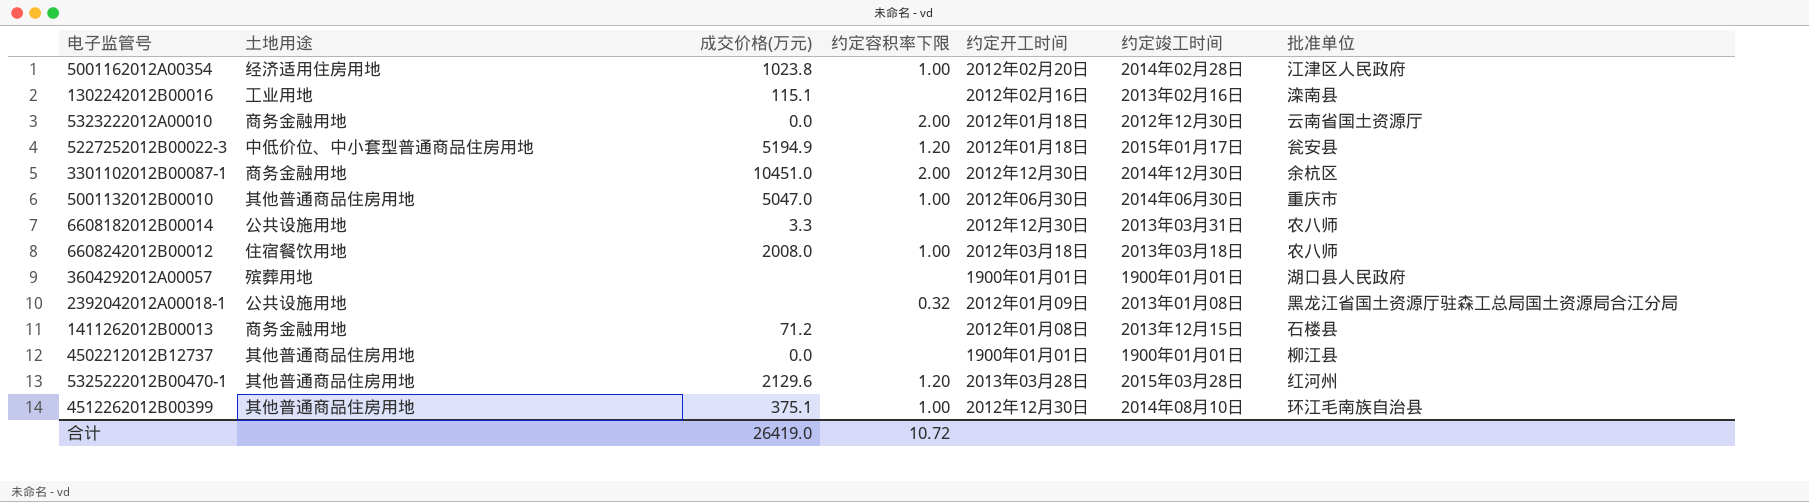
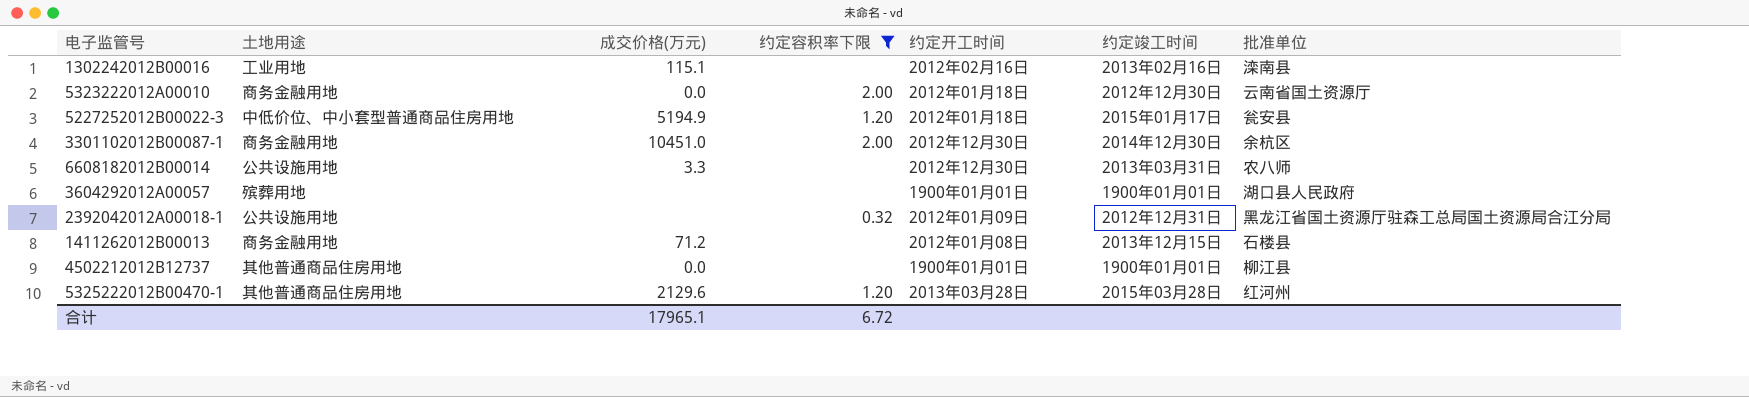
filter: none -> 约定容积率下限 != 1.00
2392042012A00018-1 | 约定竣工时间: 2013年01月08日 -> 2012年12月31日
合计 | 成交价格(万元): 26419.0 -> 17965.1
合计 | 约定容积率下限: 10.72 -> 6.72

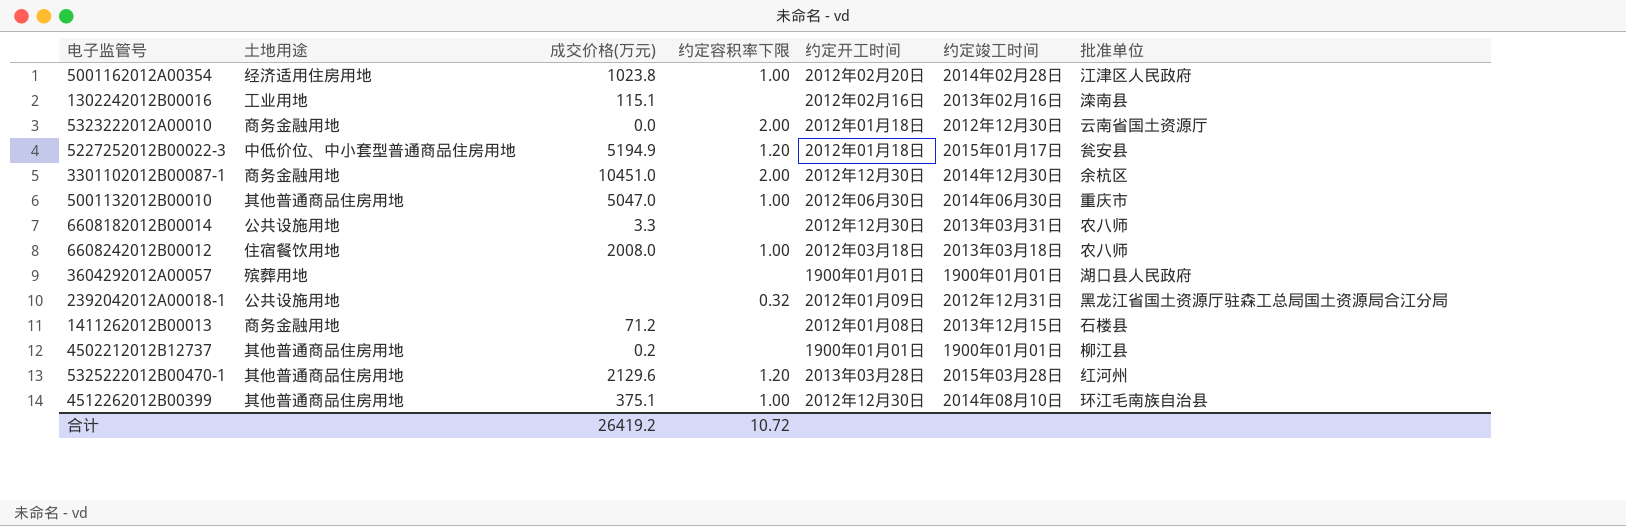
filter: 约定容积率下限 != 1.00 -> none
4502212012B12737 | 成交价格(万元): 0.0 -> 0.2
合计 | 成交价格(万元): 17965.1 -> 26419.2
合计 | 约定容积率下限: 6.72 -> 10.72

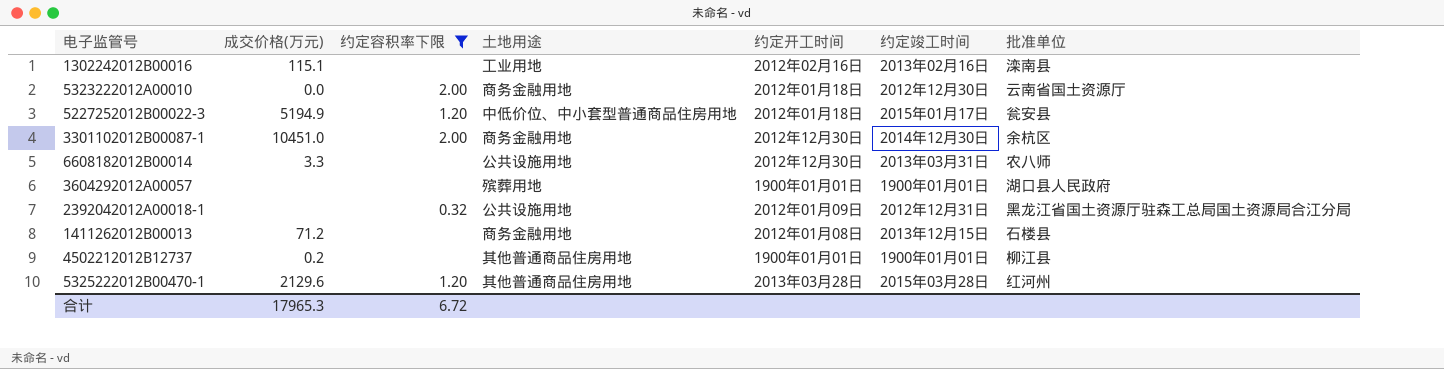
filter: none -> 约定容积率下限 != 1.00
column 土地用途 | position: 2 -> 4
合计 | 成交价格(万元): 26419.2 -> 17965.3
合计 | 约定容积率下限: 10.72 -> 6.72

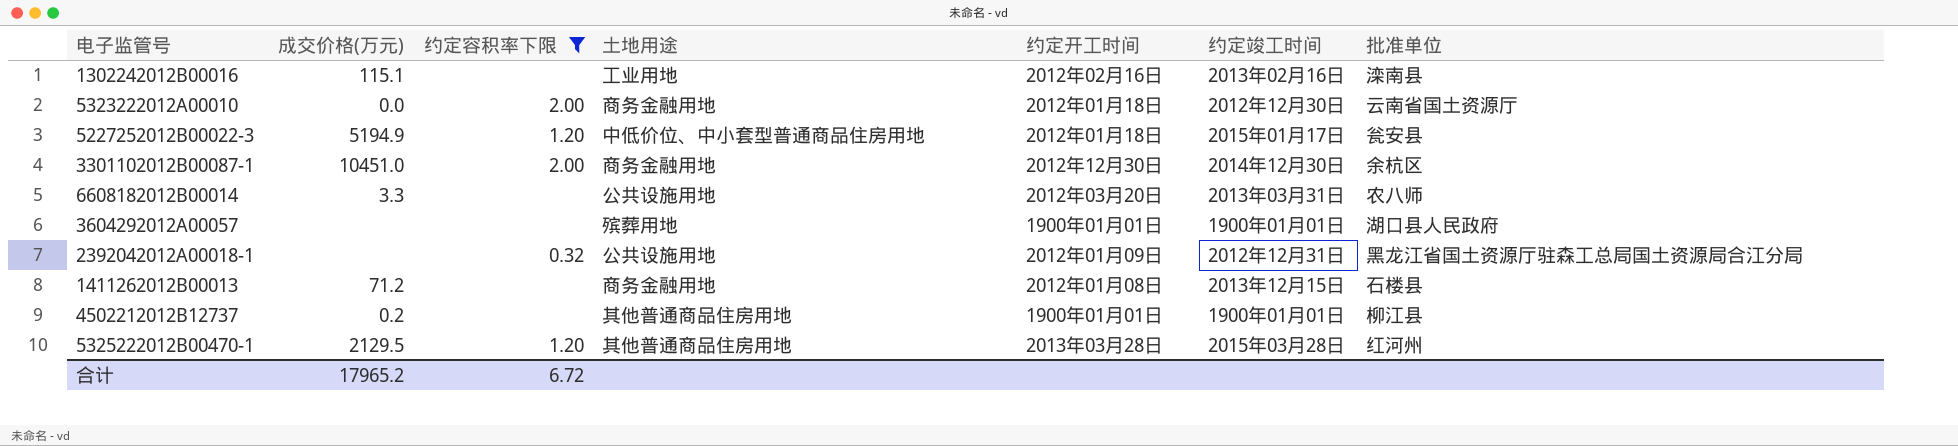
6608182012B00014 | 约定开工时间: 2012年12月30日 -> 2012年03月20日
5325222012B00470-1 | 成交价格(万元): 2129.6 -> 2129.5
合计 | 成交价格(万元): 17965.3 -> 17965.2

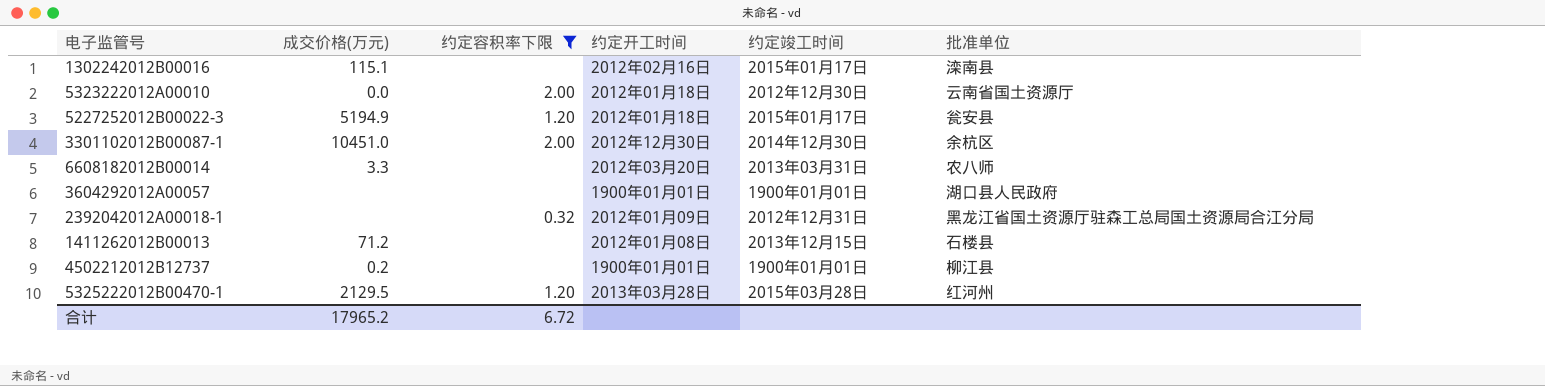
column 土地用途 | position: 4 -> none
1302242012B00016 | 约定竣工时间: 2013年02月16日 -> 2015年01月17日

